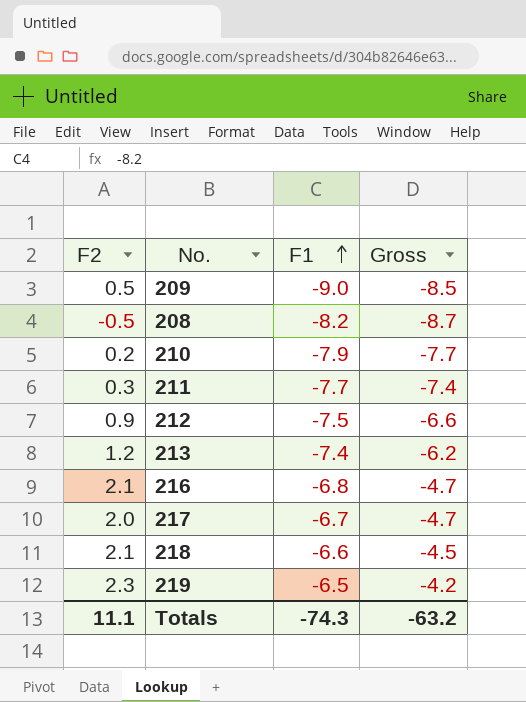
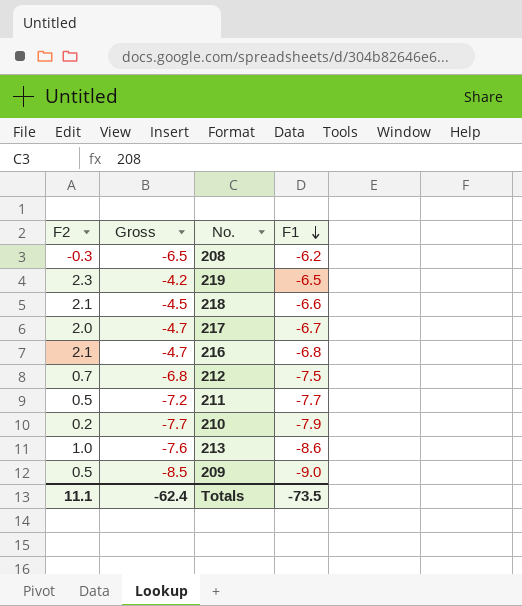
row order: F1 ascending -> F1 descending
column Gross | position: 4 -> 2
208 | F2: -0.5 -> -0.3
208 | Gross: -8.7 -> -6.5
208 | F1: -8.2 -> -6.2
212 | F2: 0.9 -> 0.7
212 | Gross: -6.6 -> -6.8
211 | F2: 0.3 -> 0.5
211 | Gross: -7.4 -> -7.2
213 | F2: 1.2 -> 1.0
213 | Gross: -6.2 -> -7.6
213 | F1: -7.4 -> -8.6
Totals | Gross: -63.2 -> -62.4
Totals | F1: -74.3 -> -73.5

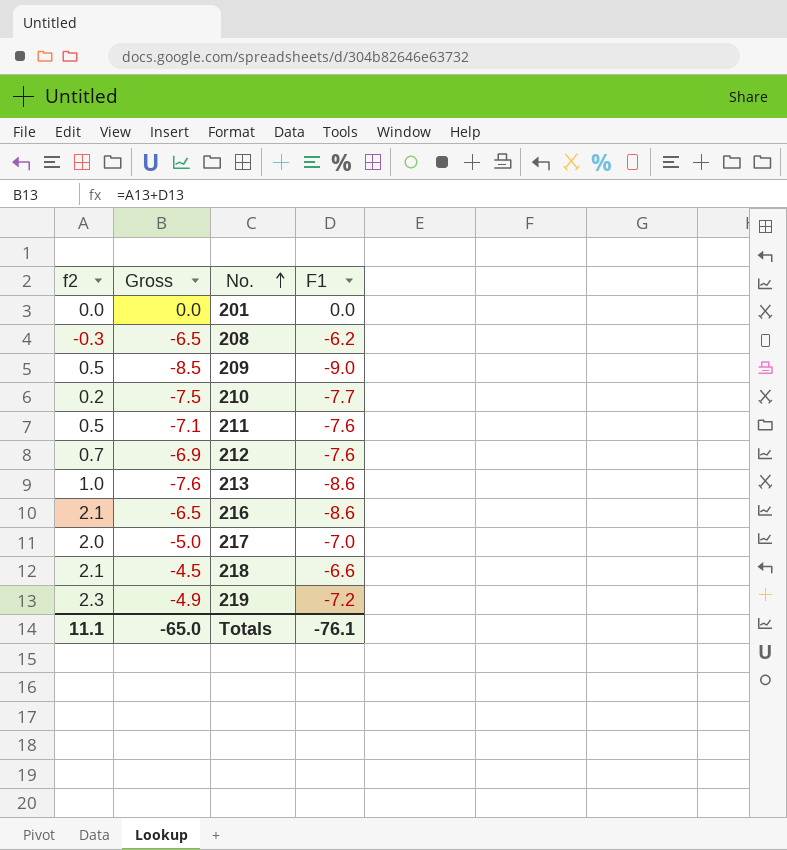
row order: F1 descending -> No. ascending
column name: F2 -> f2
row 201: none -> 0.0 | 0.0 | 0.0
210 | Gross: -7.7 -> -7.5
210 | F1: -7.9 -> -7.7
211 | Gross: -7.2 -> -7.1
211 | F1: -7.7 -> -7.6
212 | Gross: -6.8 -> -6.9
212 | F1: -7.5 -> -7.6
216 | Gross: -4.7 -> -6.5
216 | F1: -6.8 -> -8.6
217 | Gross: -4.7 -> -5.0
217 | F1: -6.7 -> -7.0
219 | Gross: -4.2 -> -4.9
219 | F1: -6.5 -> -7.2
Totals | Gross: -62.4 -> -65.0
Totals | F1: -73.5 -> -76.1

